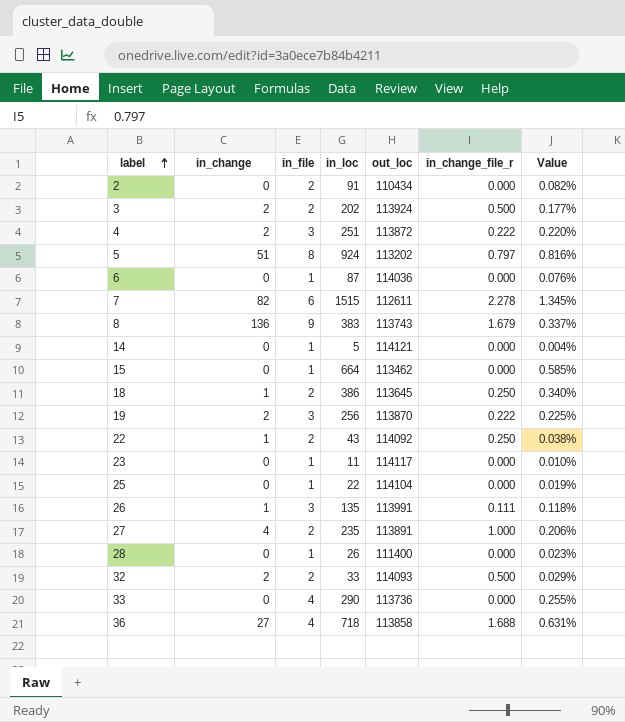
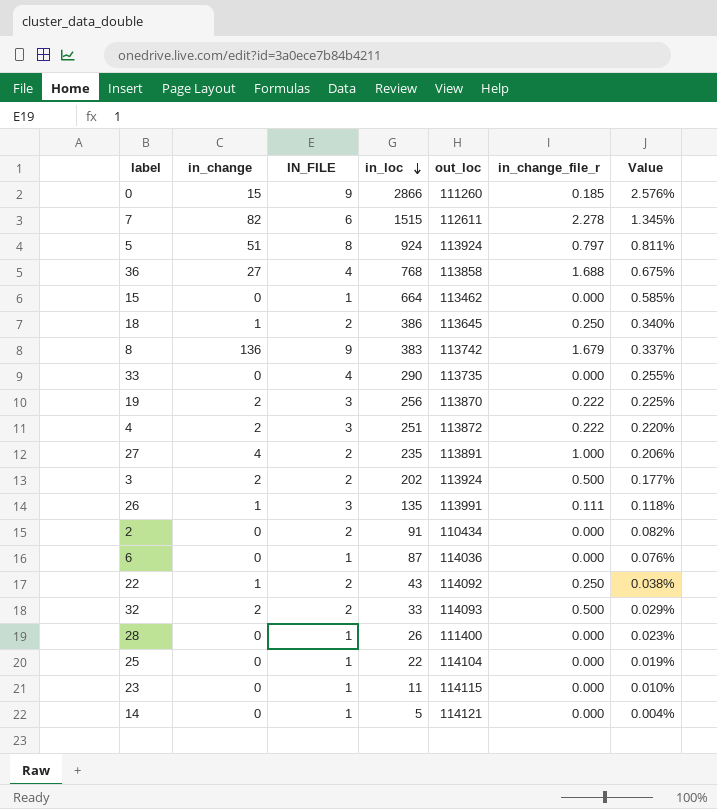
row order: label ascending -> in_loc descending
column name: in_file -> IN_FILE
row 0: none -> 15 | 9 | 2866 | 111260 | 0.185 | 2.576%
5 | out_loc: 113202 -> 113924
5 | Value: 0.816% -> 0.811%
36 | in_loc: 718 -> 768
36 | Value: 0.631% -> 0.675%
8 | out_loc: 113743 -> 113742
33 | out_loc: 113736 -> 113735
23 | out_loc: 114117 -> 114115

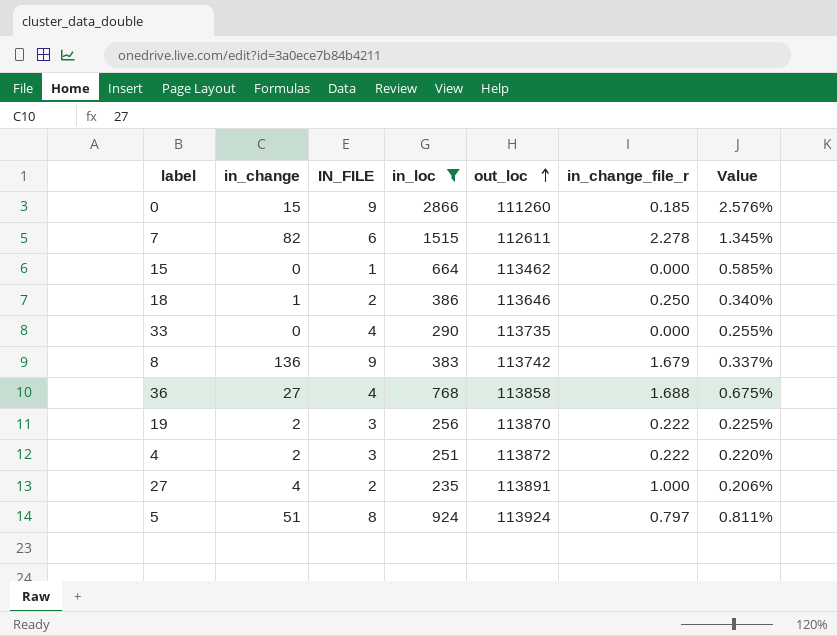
filter: none -> in_loc >= 235
row order: in_loc descending -> out_loc ascending
18 | out_loc: 113645 -> 113646

